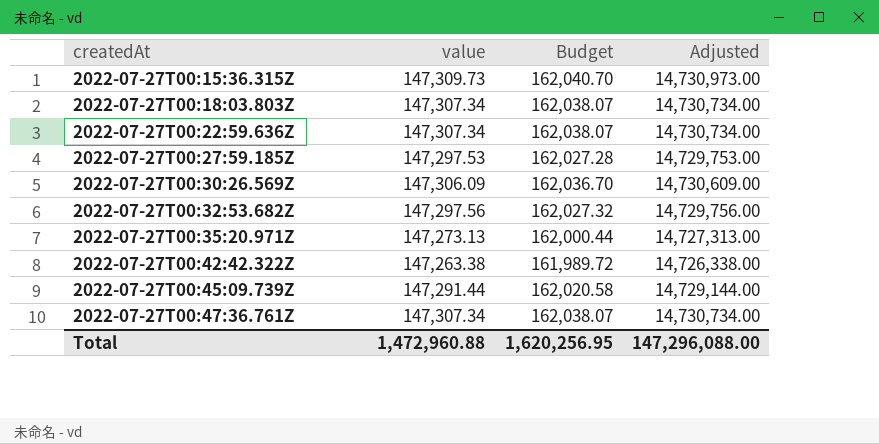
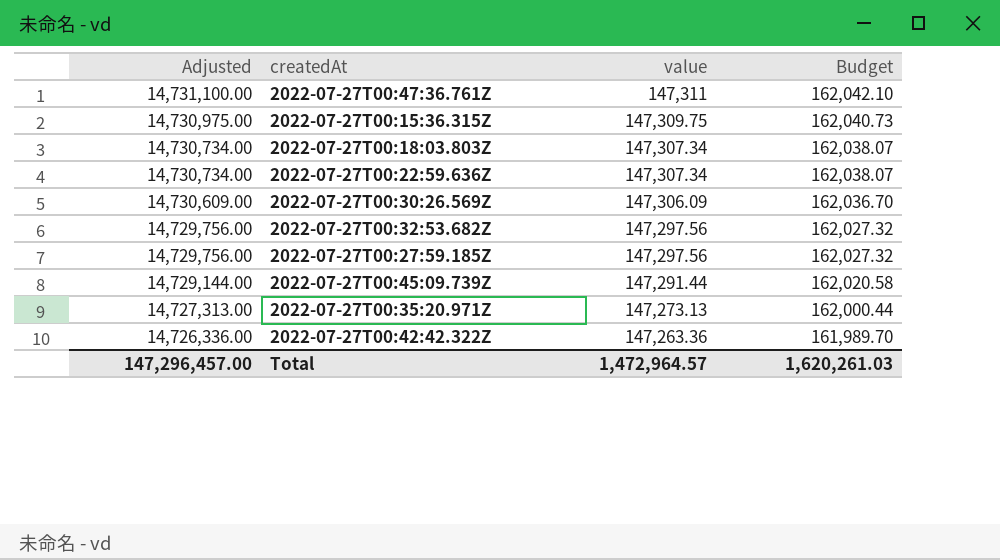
row order: createdAt ascending -> Adjusted descending
column Adjusted | position: 4 -> 1
2022-07-27T00:47:36.761Z | Adjusted: 14,730,734.00 -> 14,731,100.00
2022-07-27T00:47:36.761Z | value: 147,307.34 -> 147,311
2022-07-27T00:47:36.761Z | Budget: 162,038.07 -> 162,042.10
2022-07-27T00:15:36.315Z | Adjusted: 14,730,973.00 -> 14,730,975.00
2022-07-27T00:15:36.315Z | value: 147,309.73 -> 147,309.75
2022-07-27T00:15:36.315Z | Budget: 162,040.70 -> 162,040.73
2022-07-27T00:27:59.185Z | Adjusted: 14,729,753.00 -> 14,729,756.00
2022-07-27T00:27:59.185Z | value: 147,297.53 -> 147,297.56
2022-07-27T00:27:59.185Z | Budget: 162,027.28 -> 162,027.32
2022-07-27T00:42:42.322Z | Adjusted: 14,726,338.00 -> 14,726,336.00
2022-07-27T00:42:42.322Z | value: 147,263.38 -> 147,263.36
2022-07-27T00:42:42.322Z | Budget: 161,989.72 -> 161,989.70
Total | Adjusted: 147,296,088.00 -> 147,296,457.00
Total | value: 1,472,960.88 -> 1,472,964.57
Total | Budget: 1,620,256.95 -> 1,620,261.03

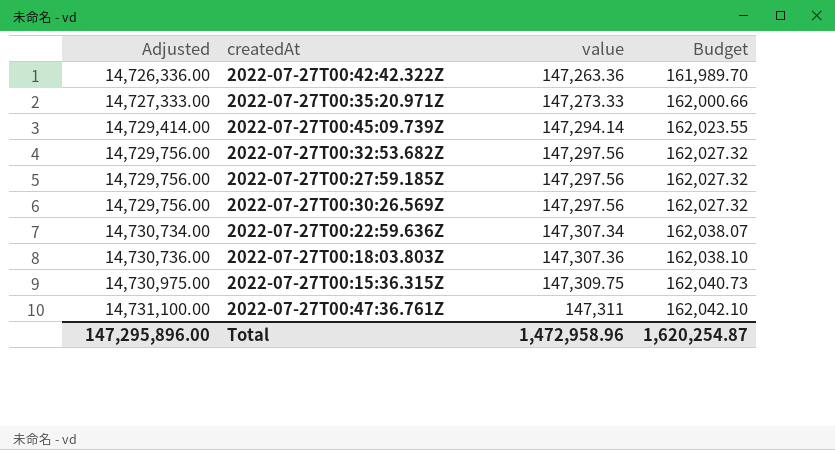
row order: Adjusted descending -> Adjusted ascending
2022-07-27T00:35:20.971Z | Adjusted: 14,727,313.00 -> 14,727,333.00
2022-07-27T00:35:20.971Z | value: 147,273.13 -> 147,273.33
2022-07-27T00:35:20.971Z | Budget: 162,000.44 -> 162,000.66
2022-07-27T00:45:09.739Z | Adjusted: 14,729,144.00 -> 14,729,414.00
2022-07-27T00:45:09.739Z | value: 147,291.44 -> 147,294.14
2022-07-27T00:45:09.739Z | Budget: 162,020.58 -> 162,023.55
2022-07-27T00:30:26.569Z | Adjusted: 14,730,609.00 -> 14,729,756.00
2022-07-27T00:30:26.569Z | value: 147,306.09 -> 147,297.56
2022-07-27T00:30:26.569Z | Budget: 162,036.70 -> 162,027.32
2022-07-27T00:18:03.803Z | Adjusted: 14,730,734.00 -> 14,730,736.00
2022-07-27T00:18:03.803Z | value: 147,307.34 -> 147,307.36
2022-07-27T00:18:03.803Z | Budget: 162,038.07 -> 162,038.10
Total | Adjusted: 147,296,457.00 -> 147,295,896.00
Total | value: 1,472,964.57 -> 1,472,958.96
Total | Budget: 1,620,261.03 -> 1,620,254.87

